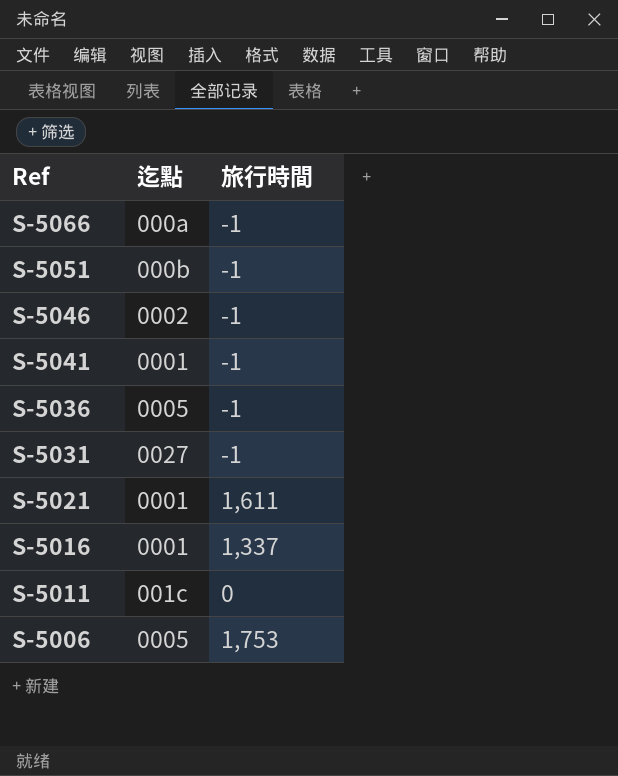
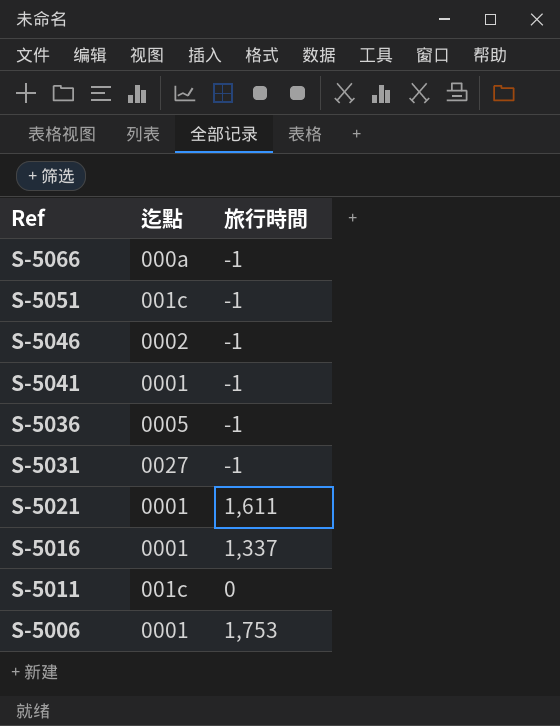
S-5051 | 迄點: 000b -> 001c
S-5006 | 迄點: 0005 -> 0001

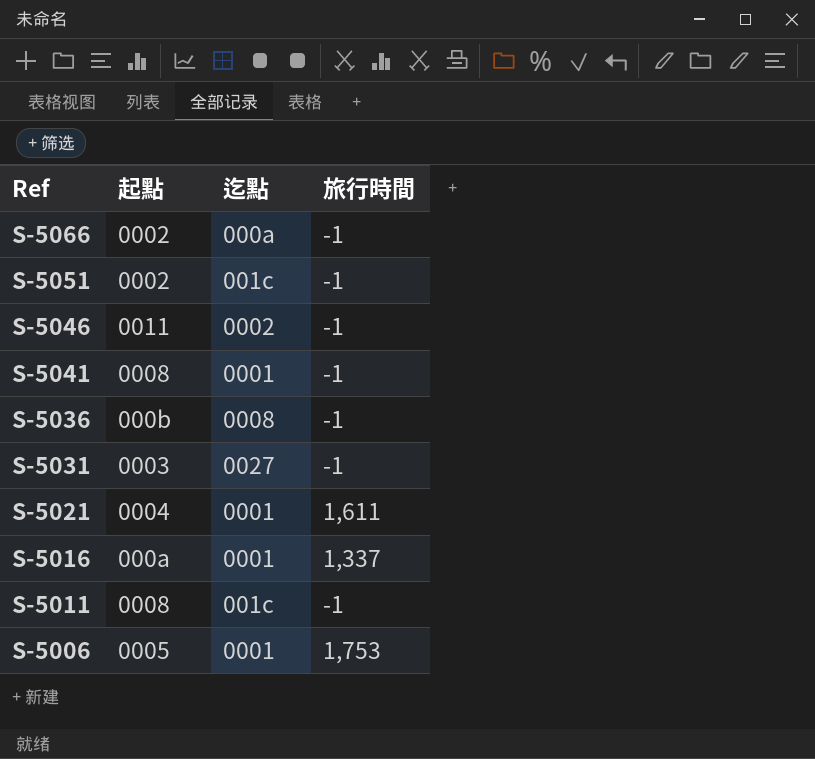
column 起點 | position: none -> 2
S-5036 | 迄點: 0005 -> 0008
S-5011 | 旅行時間: 0 -> -1

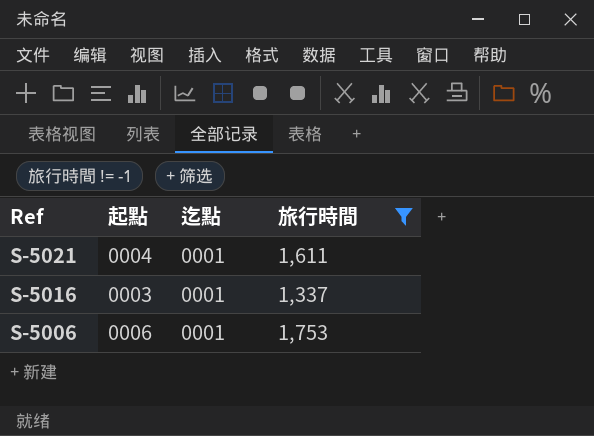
filter: none -> 旅行時間 != -1
S-5016 | 起點: 000a -> 0003
S-5006 | 起點: 0005 -> 0006

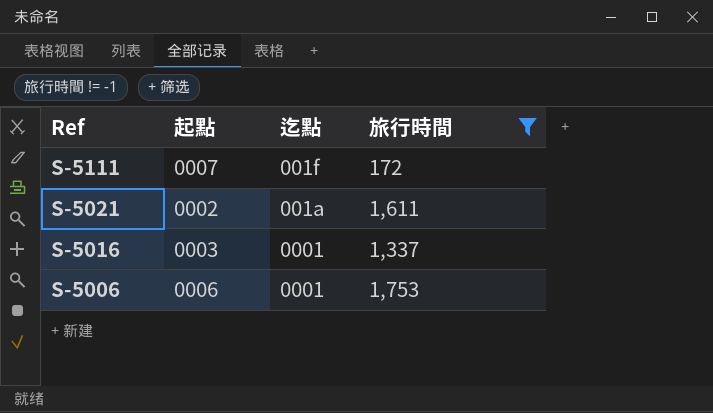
row S-5111: none -> 0007 | 001f | 172
S-5021 | 起點: 0004 -> 0002
S-5021 | 迄點: 0001 -> 001a

